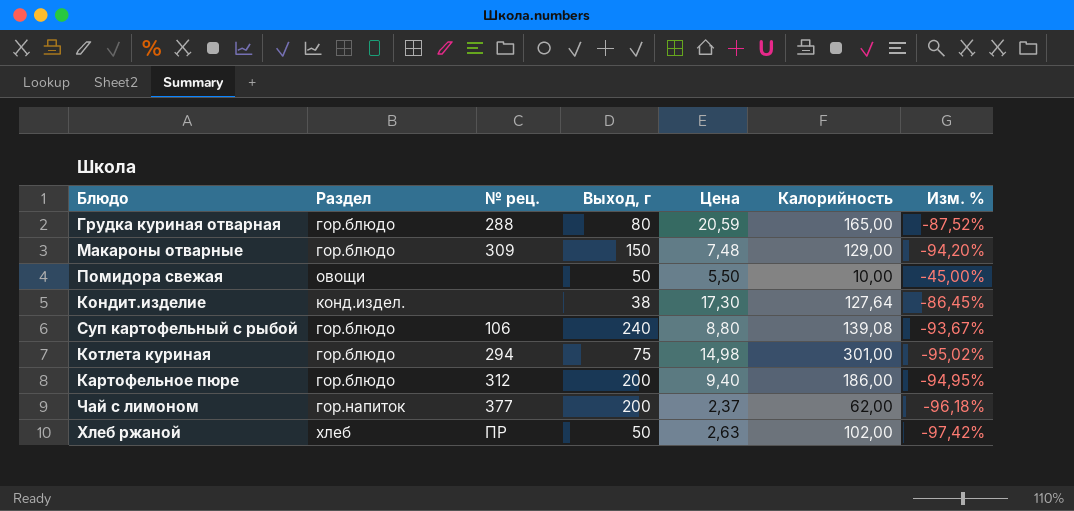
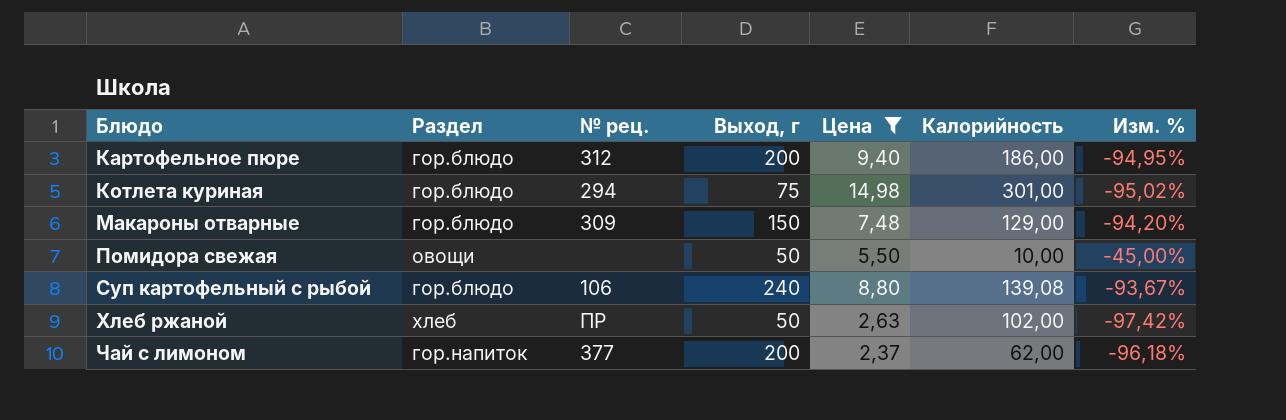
filter: none -> Цена <= 14,98
row order: none -> Блюдо ascending

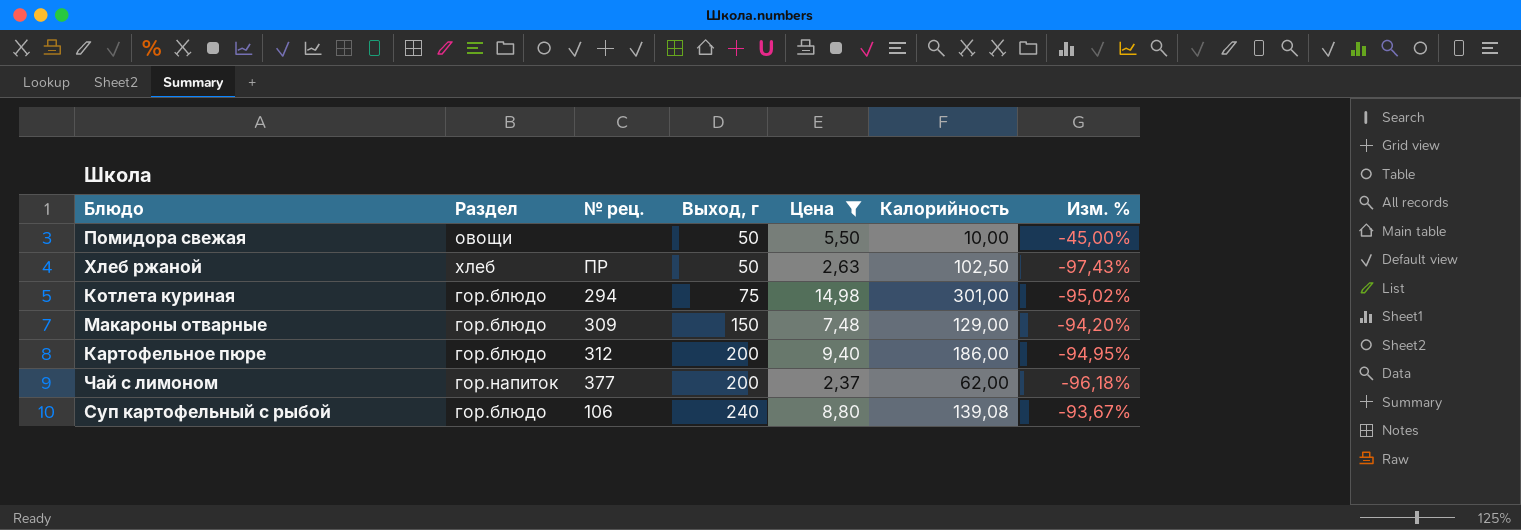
row order: Блюдо ascending -> Выход, г ascending
Хлеб ржаной | Калорийность: 102,00 -> 102,50
Хлеб ржаной | Изм. %: -97,42% -> -97,43%

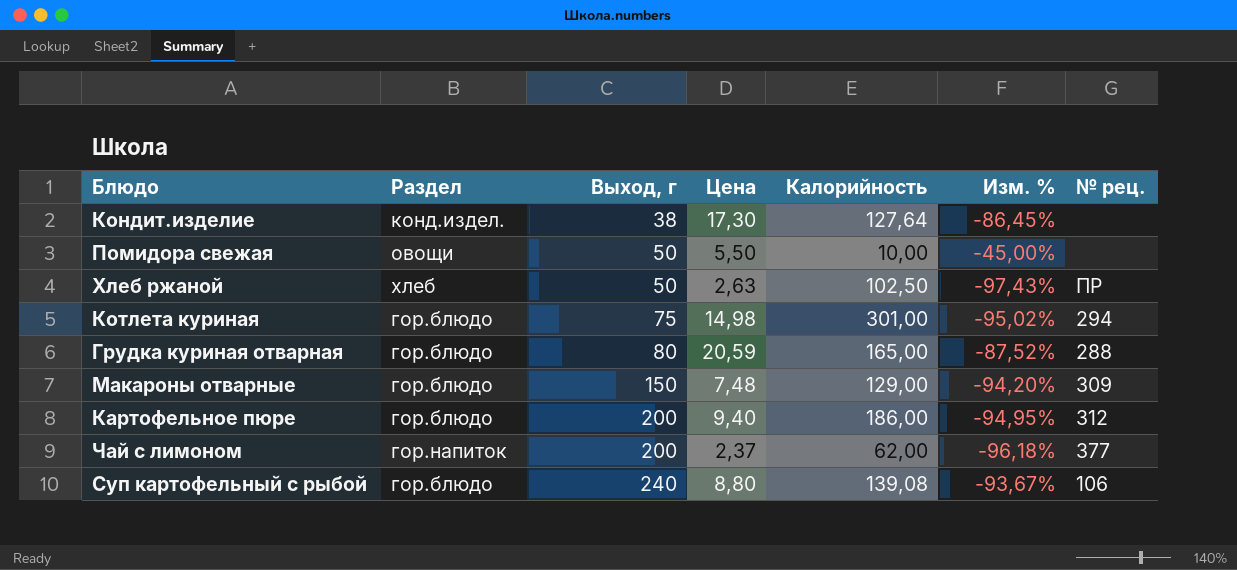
filter: Цена <= 14,98 -> none
column № рец. | position: 3 -> 7

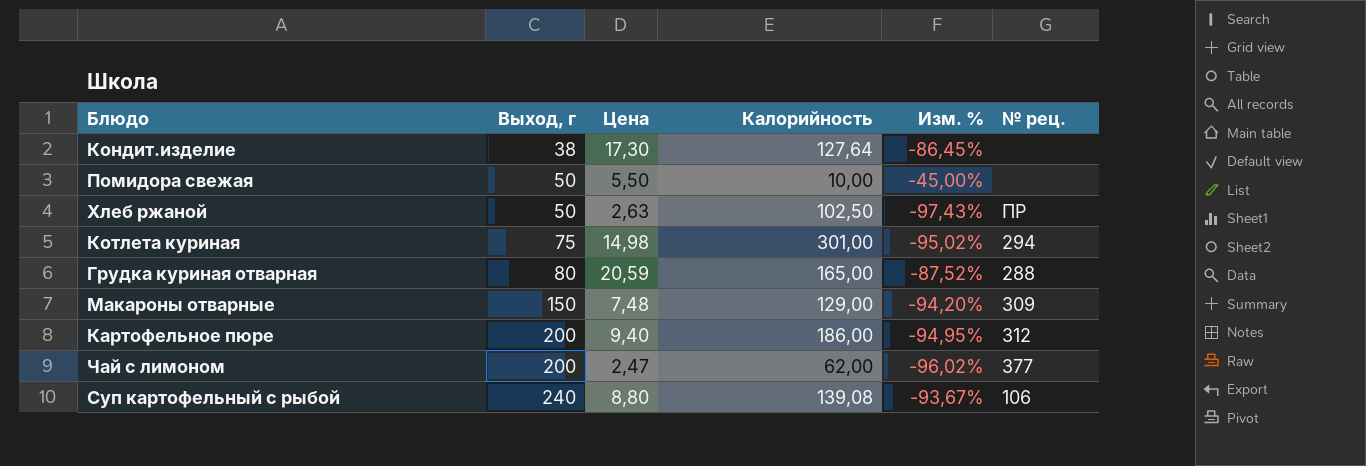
column Раздел | position: 2 -> none
Чай с лимоном | Цена: 2,37 -> 2,47
Чай с лимоном | Изм. %: -96,18% -> -96,02%

